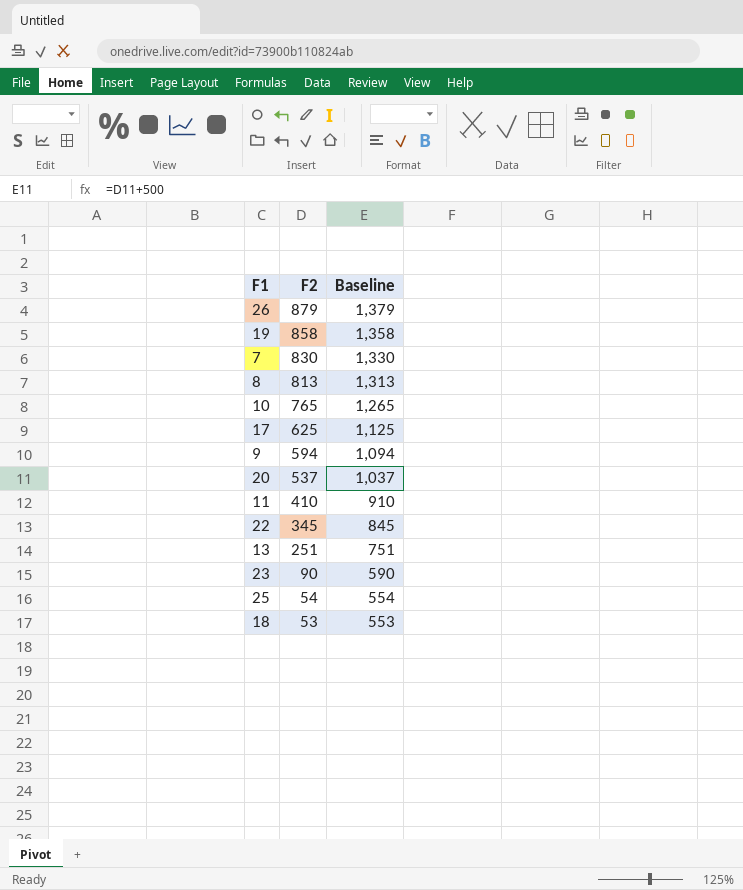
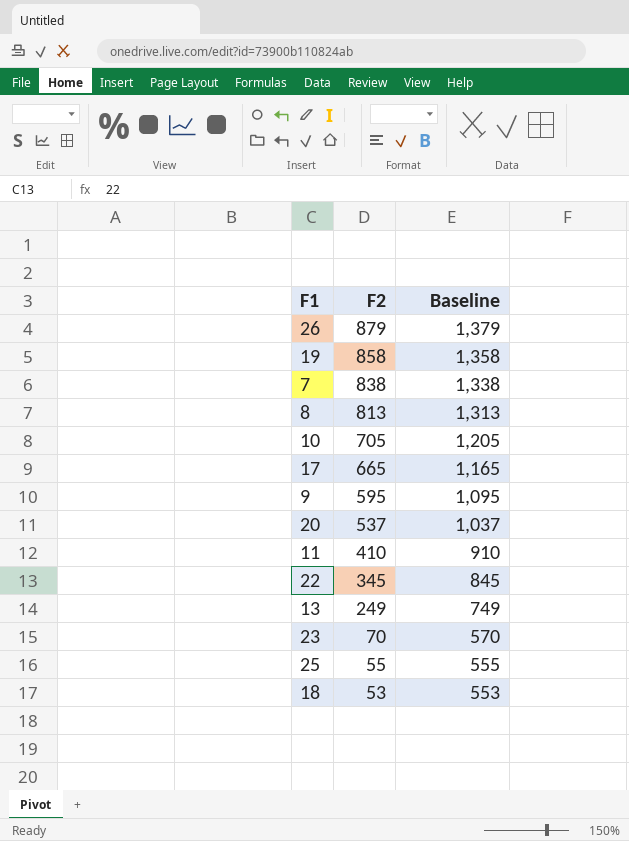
7 | F2: 830 -> 838
7 | Baseline: 1,330 -> 1,338
10 | F2: 765 -> 705
10 | Baseline: 1,265 -> 1,205
17 | F2: 625 -> 665
17 | Baseline: 1,125 -> 1,165
9 | F2: 594 -> 595
9 | Baseline: 1,094 -> 1,095
13 | F2: 251 -> 249
13 | Baseline: 751 -> 749
23 | F2: 90 -> 70
23 | Baseline: 590 -> 570
25 | F2: 54 -> 55
25 | Baseline: 554 -> 555

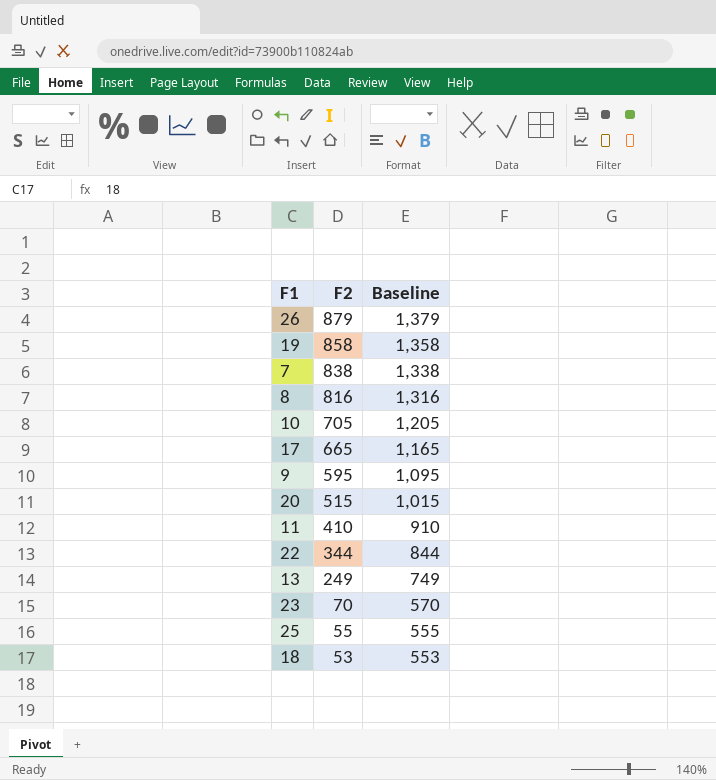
8 | F2: 813 -> 816
8 | Baseline: 1,313 -> 1,316
20 | F2: 537 -> 515
20 | Baseline: 1,037 -> 1,015
22 | F2: 345 -> 344
22 | Baseline: 845 -> 844

